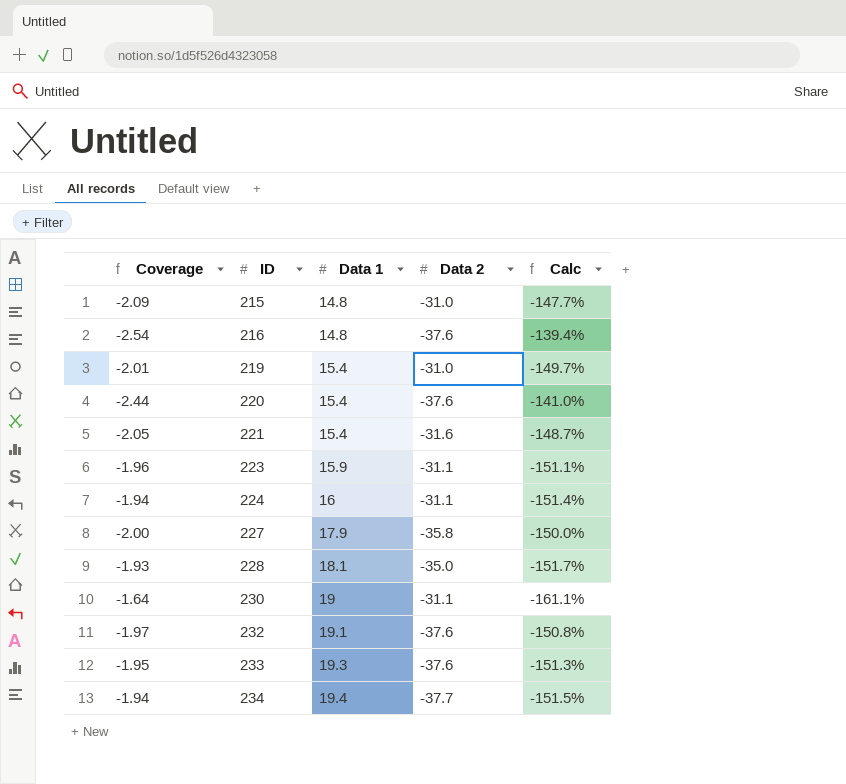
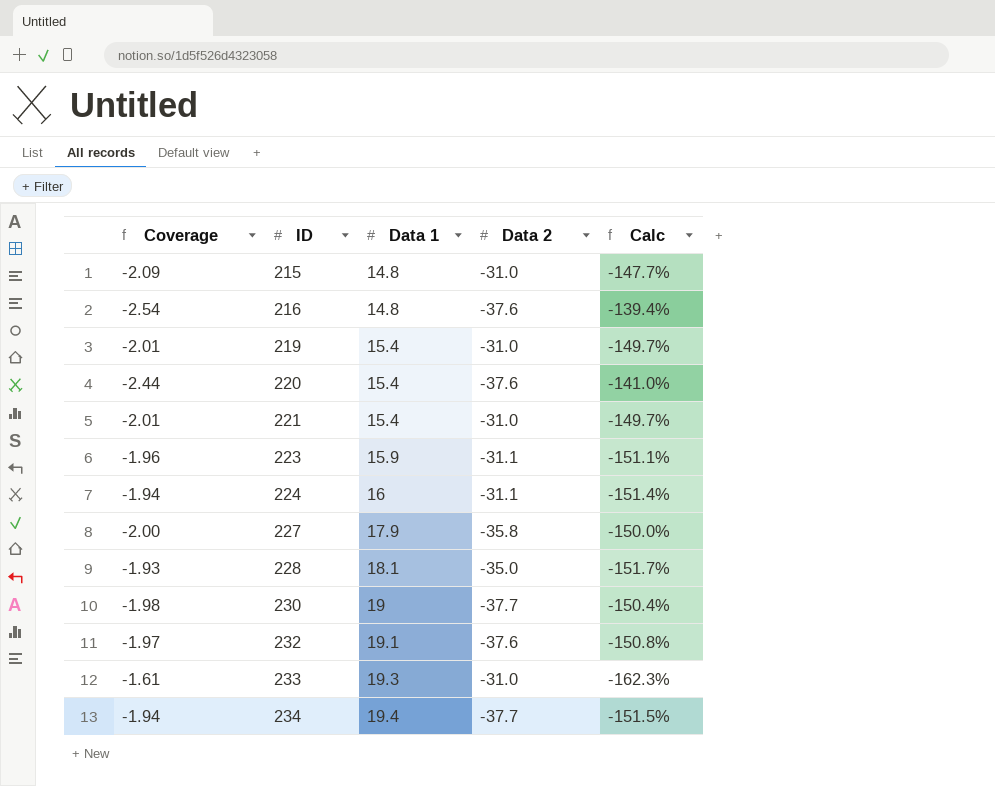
221 | Coverage: -2.05 -> -2.01
221 | Data 2: -31.6 -> -31.0
221 | Calc: -148.7% -> -149.7%
230 | Coverage: -1.64 -> -1.98
230 | Data 2: -31.1 -> -37.7
230 | Calc: -161.1% -> -150.4%
233 | Coverage: -1.95 -> -1.61
233 | Data 2: -37.6 -> -31.0
233 | Calc: -151.3% -> -162.3%

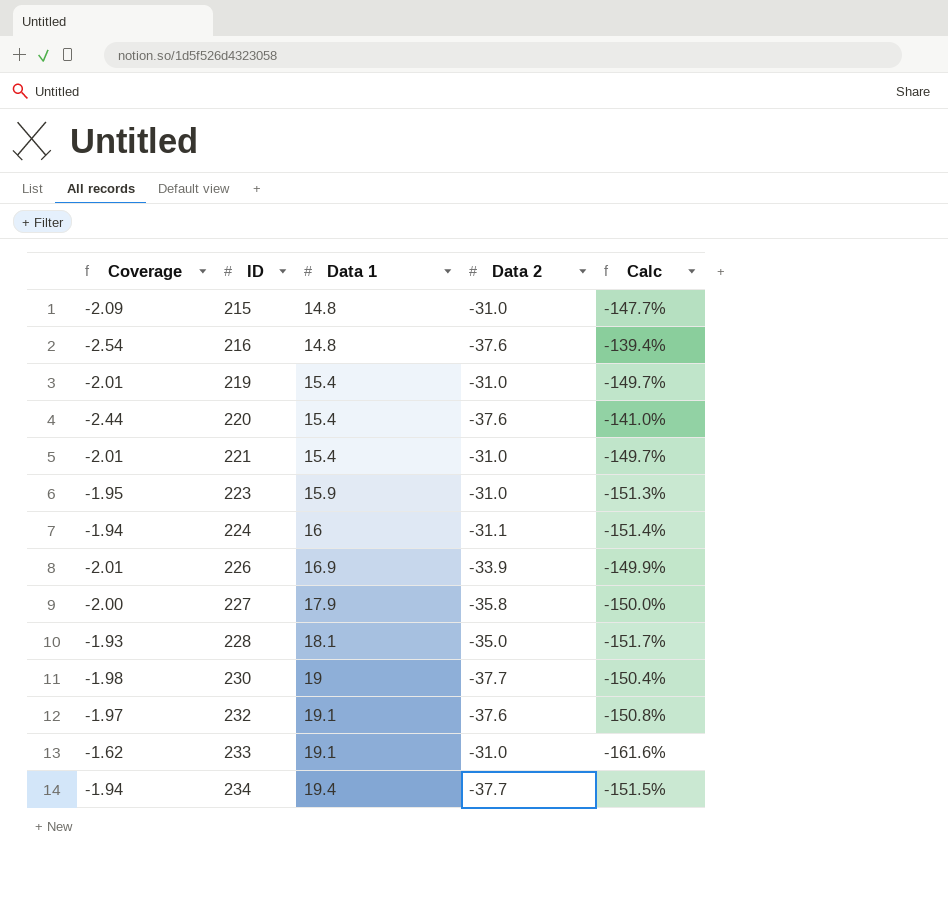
223 | Coverage: -1.96 -> -1.95
223 | Data 2: -31.1 -> -31.0
223 | Calc: -151.1% -> -151.3%
row 226: none -> -2.01 | 16.9 | -33.9 | -149.9%
233 | Coverage: -1.61 -> -1.62
233 | Data 1: 19.3 -> 19.1
233 | Calc: -162.3% -> -161.6%

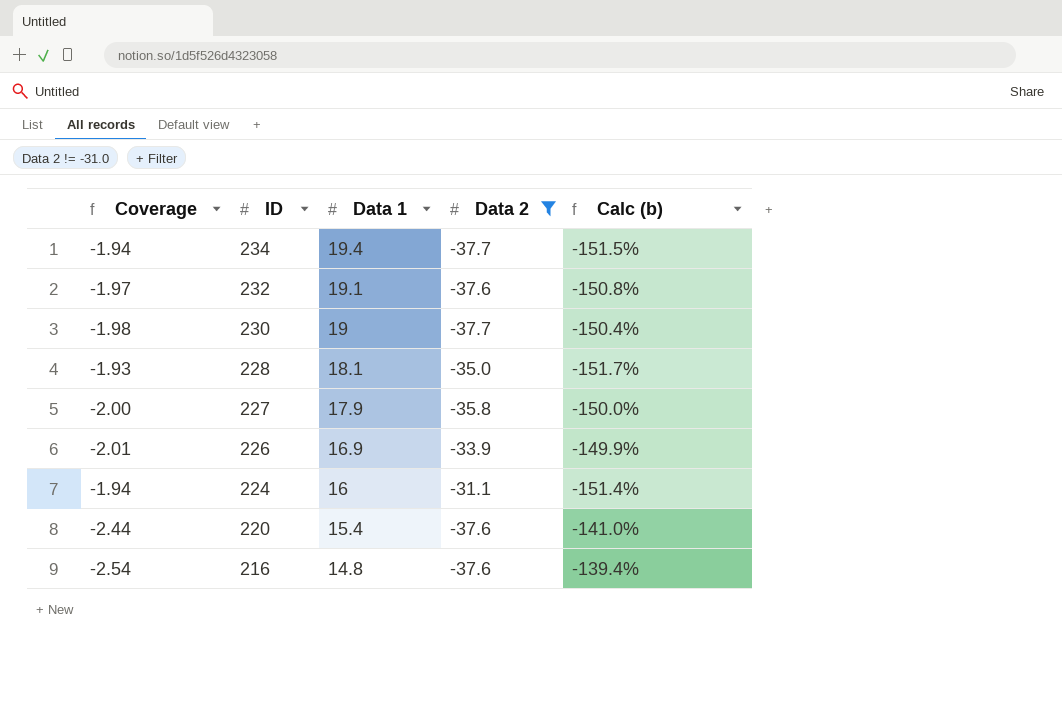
filter: none -> Data 2 != -31.0
row order: ID ascending -> ID descending
column name: Calc -> Calc (b)

